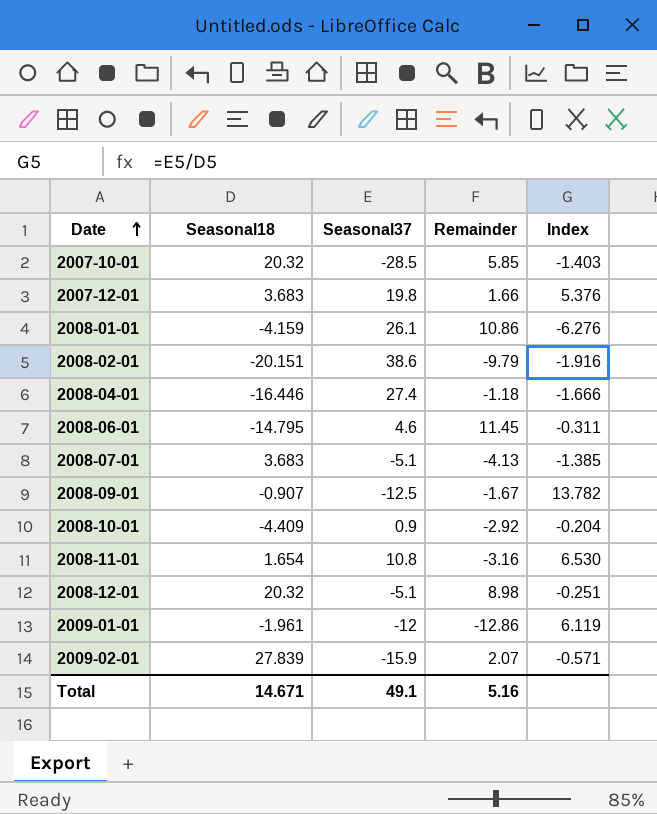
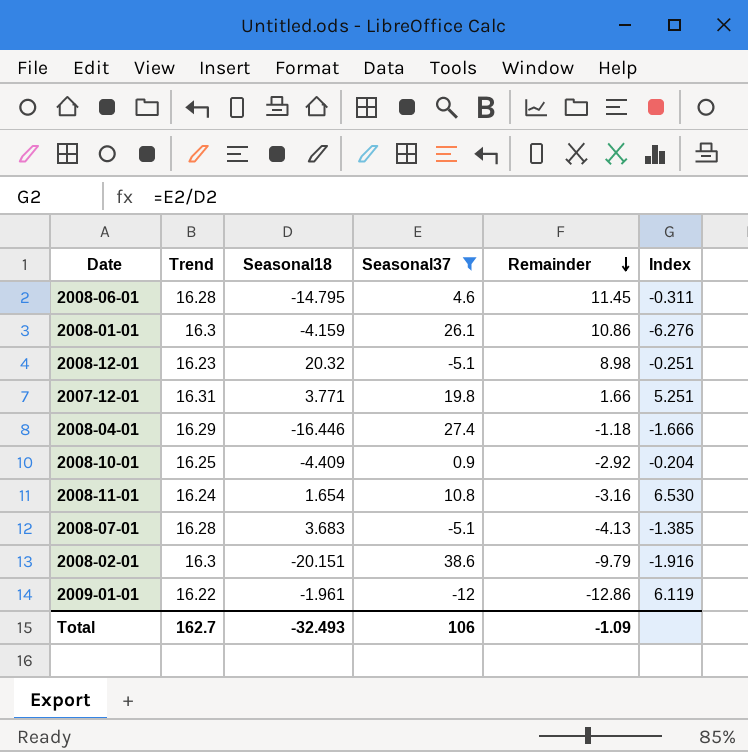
filter: none -> Seasonal37 >= -12
row order: Date ascending -> Remainder descending
column Trend | position: none -> 2
2007-12-01 | Seasonal18: 3.683 -> 3.771
2007-12-01 | Index: 5.376 -> 5.251
Total | Seasonal18: 14.671 -> -32.493
Total | Seasonal37: 49.1 -> 106
Total | Remainder: 5.16 -> -1.09

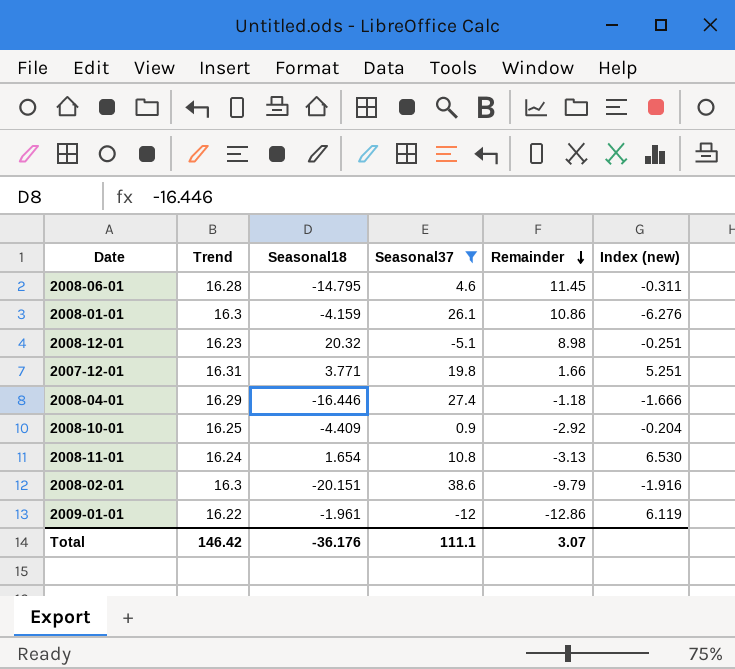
column name: Index -> Index (new)
row 2008-07-01: 16.28 | 3.683 | -5.1 | -4.13 | -1.385 -> none
2008-11-01 | Remainder: -3.16 -> -3.13
Total | Trend: 162.7 -> 146.42
Total | Seasonal18: -32.493 -> -36.176
Total | Seasonal37: 106 -> 111.1
Total | Remainder: -1.09 -> 3.07

